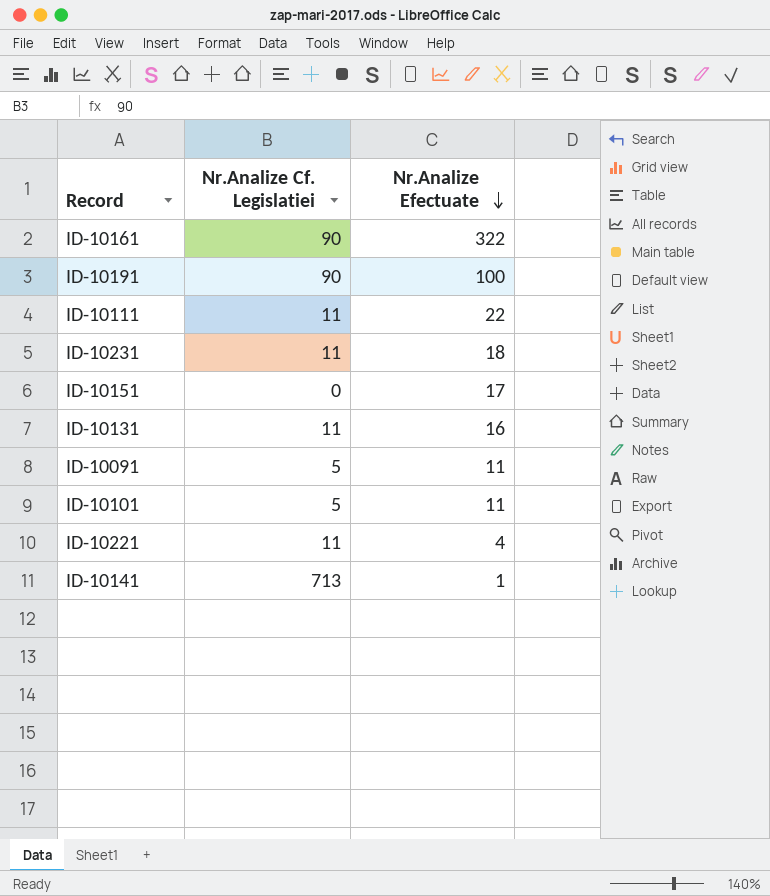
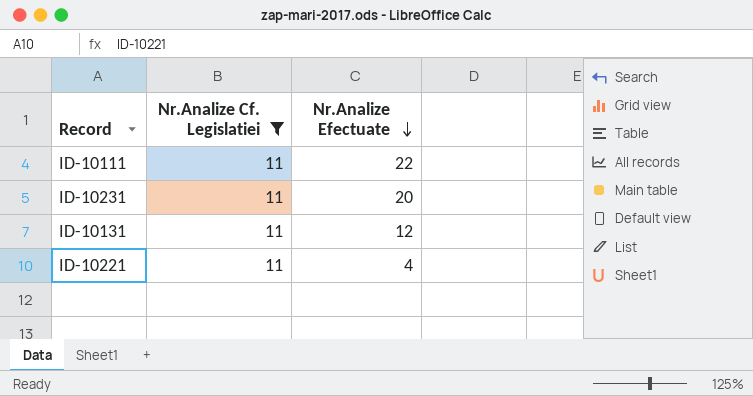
filter: none -> Nr.Analize Cf. Legislatiei = 11
ID-10231 | Nr.Analize Efectuate: 18 -> 20
ID-10131 | Nr.Analize Efectuate: 16 -> 12

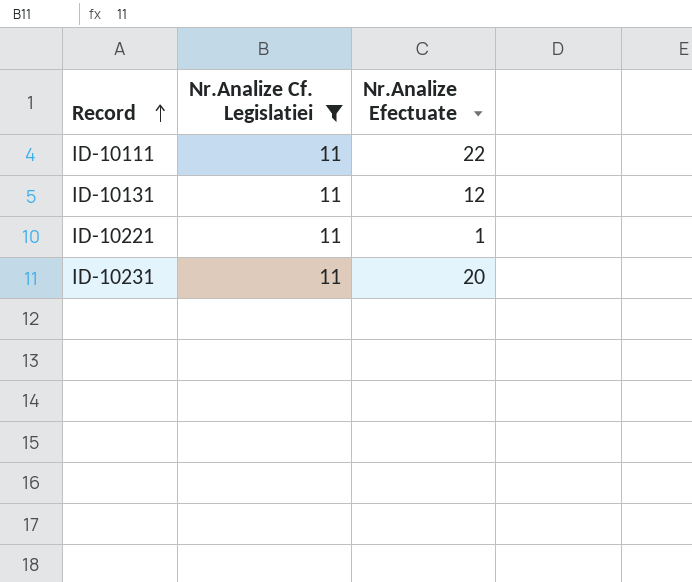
row order: Nr.Analize Efectuate descending -> Record ascending
ID-10221 | Nr.Analize Efectuate: 4 -> 1

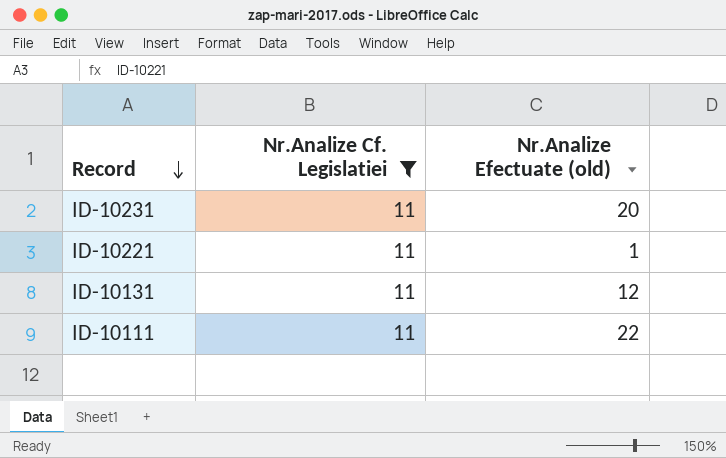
row order: Record ascending -> Record descending
column name: Nr.Analize Efectuate -> Nr.Analize Efectuate (old)

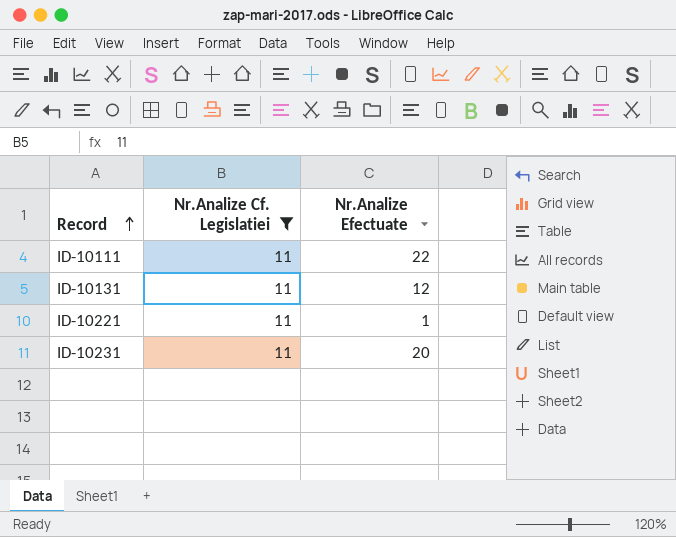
row order: Record descending -> Record ascending
column name: Nr.Analize Efectuate (old) -> Nr.Analize Efectuate

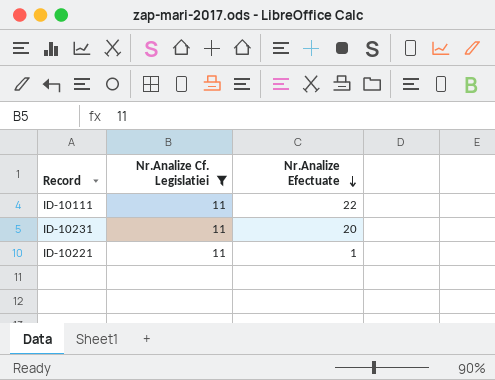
row order: Record ascending -> Nr.Analize Efectuate descending
row ID-10131: 11 | 12 -> none

